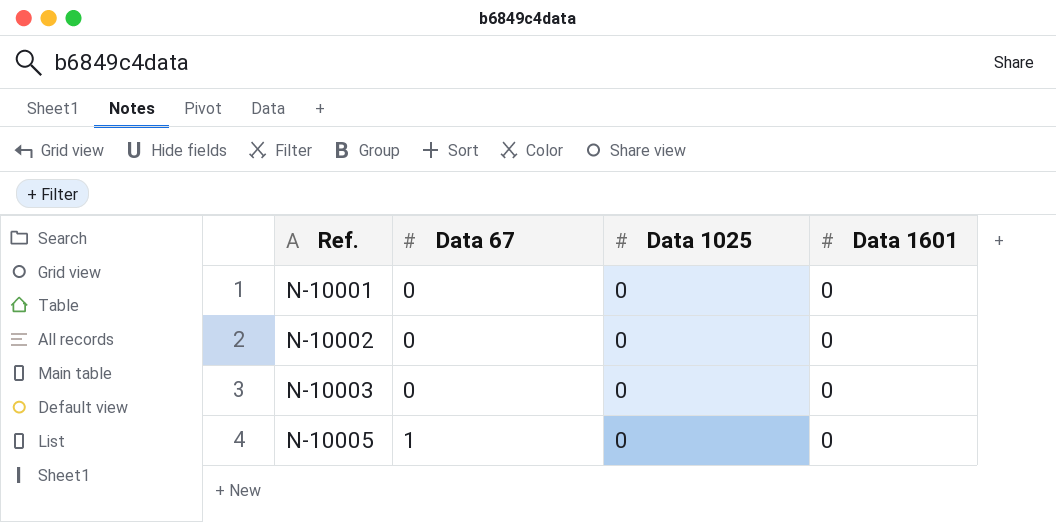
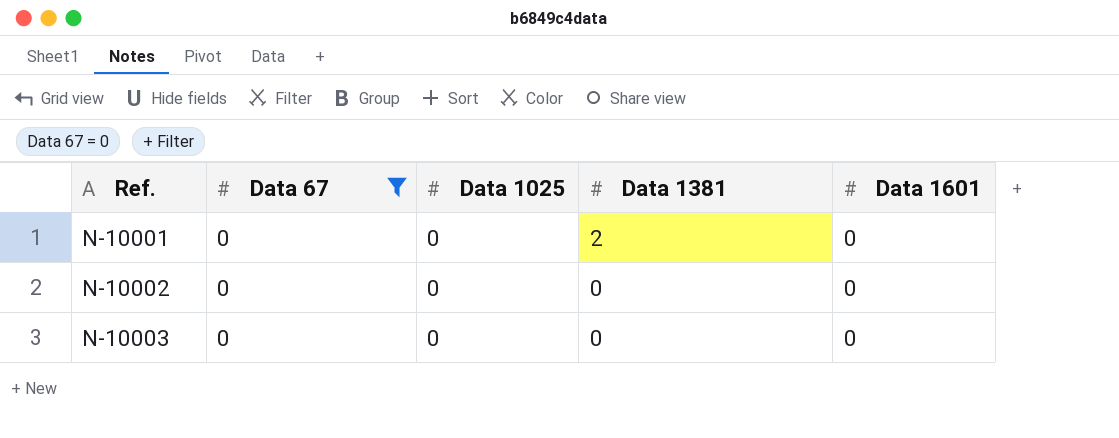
filter: none -> Data 67 = 0
column Data 1381 | position: none -> 4

